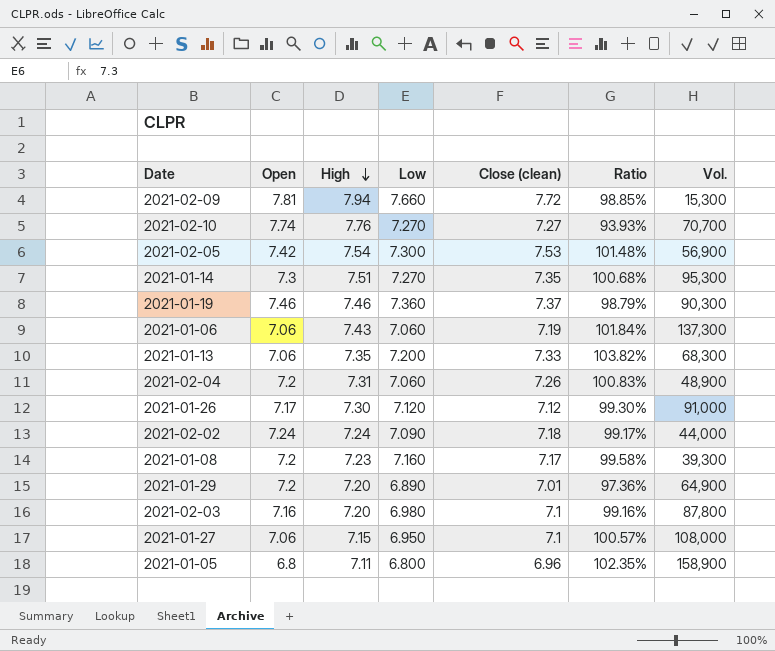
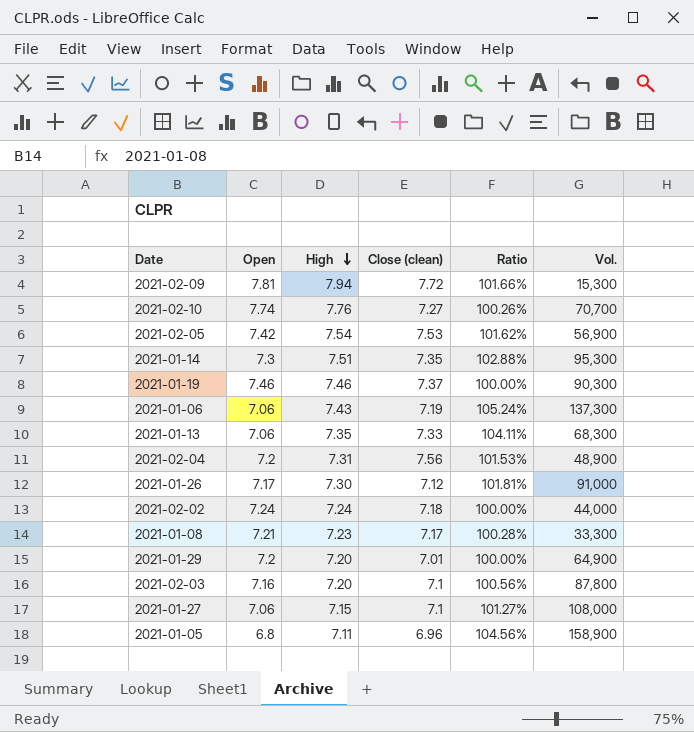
column Low | position: 4 -> none
column Ratio | formula: [Close (clean)] / [Open] -> [High] / [Open]
2021-02-04 | Close (clean): 7.26 -> 7.56
2021-01-08 | Open: 7.2 -> 7.21
2021-01-08 | Vol.: 39,300 -> 33,300

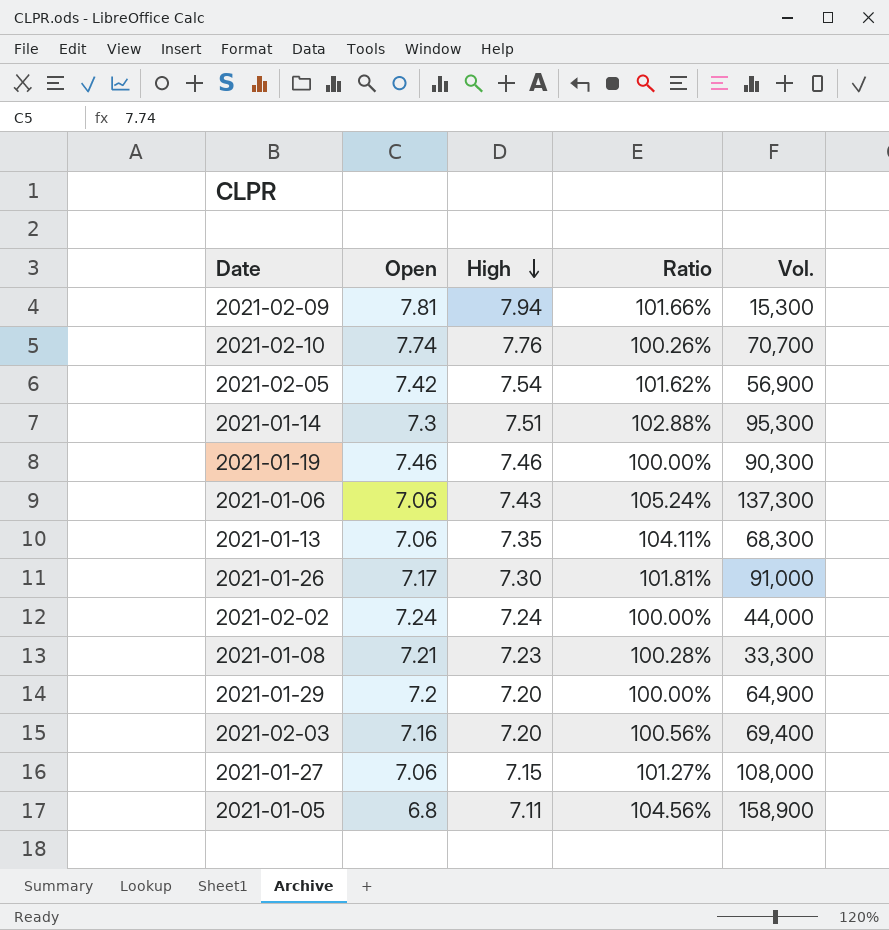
column Close (clean) | position: 4 -> none
row 2021-02-04: 7.2 | 7.31 | 7.56 | 101.53% | 48,900 -> none
2021-02-03 | Vol.: 87,800 -> 69,400

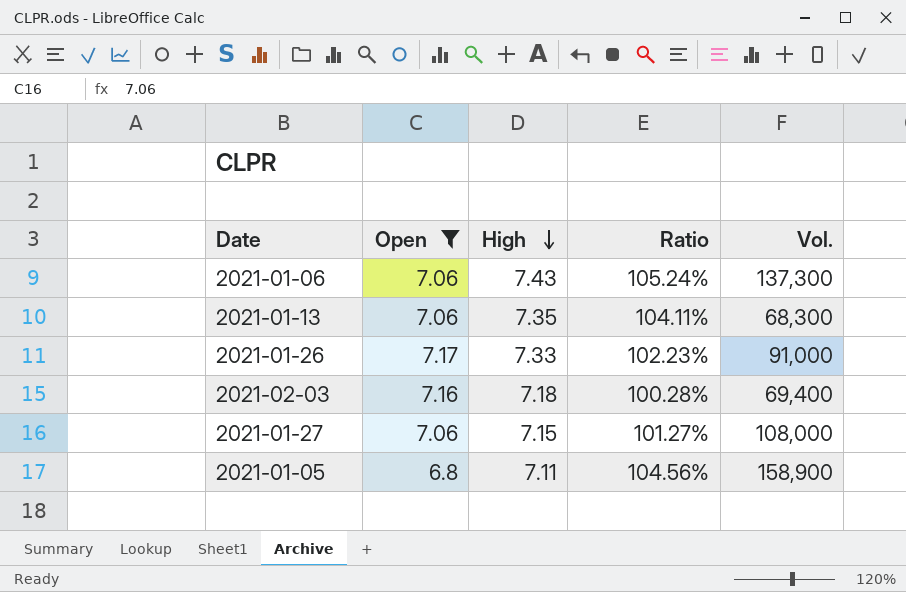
filter: none -> Open <= 7.17
2021-01-26 | High: 7.30 -> 7.33
2021-01-26 | Ratio: 101.81% -> 102.23%
2021-02-03 | High: 7.20 -> 7.18
2021-02-03 | Ratio: 100.56% -> 100.28%

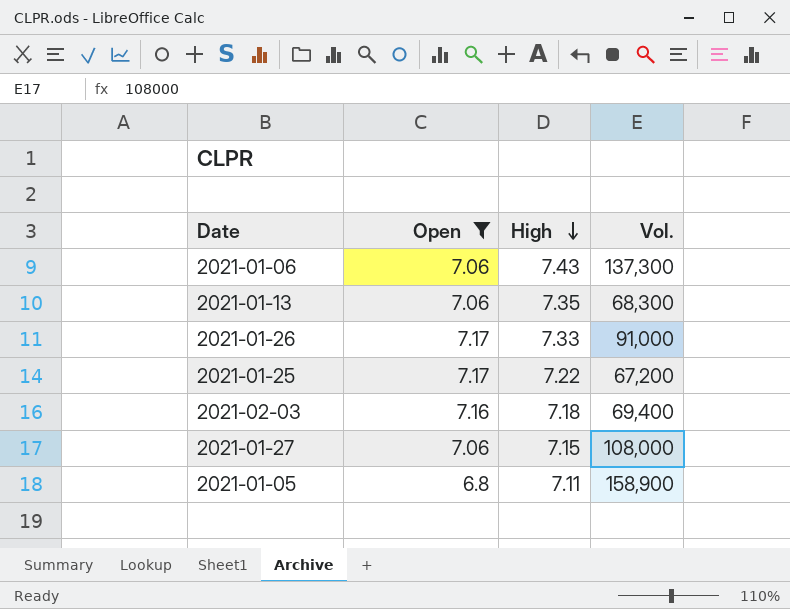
column Ratio | formula: [High] / [Open] -> none
row 2021-01-25: none -> 7.17 | 7.22 | 67,200

